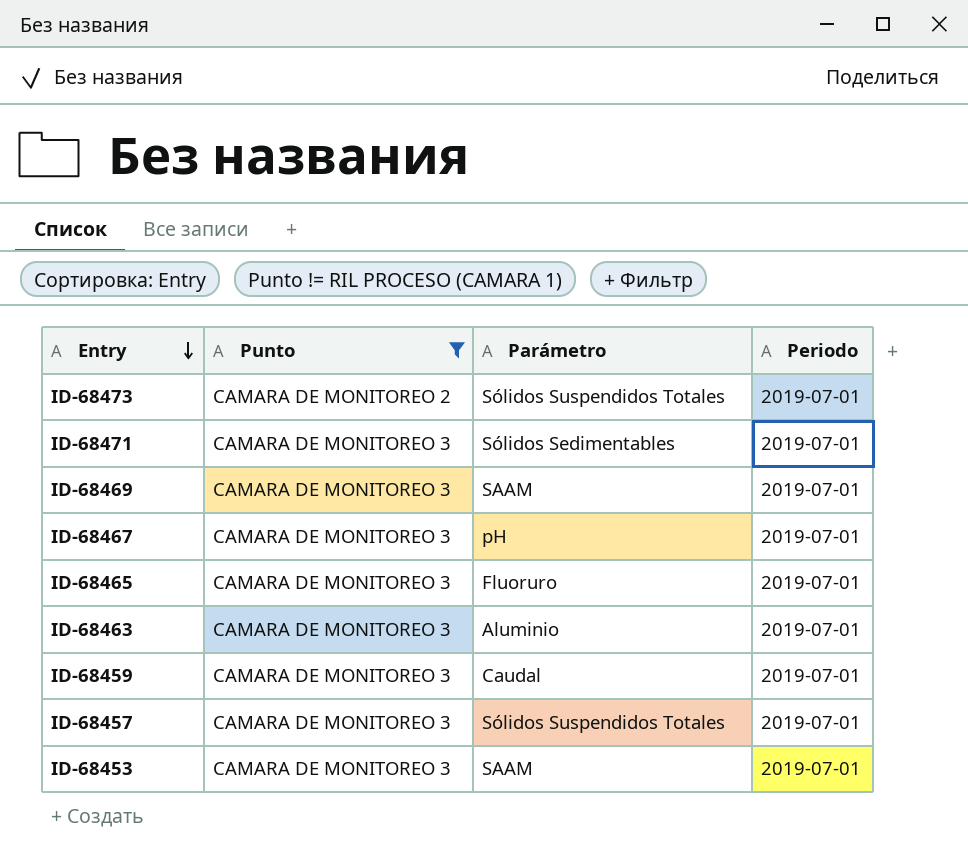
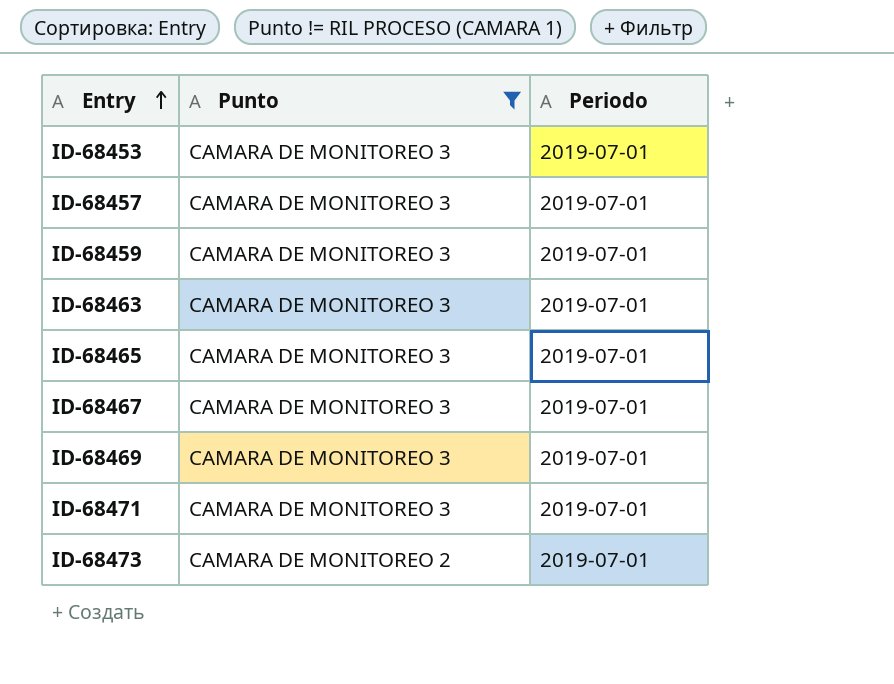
row order: Entry descending -> Entry ascending
column Parámetro | position: 3 -> none

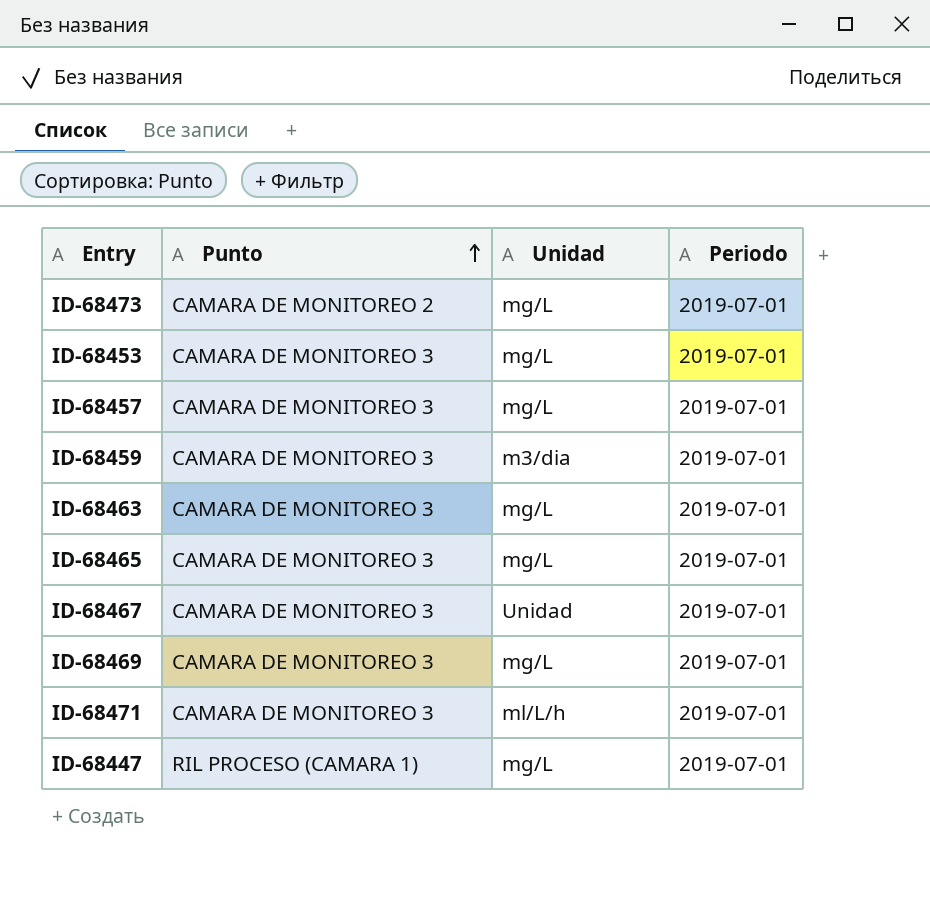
filter: Punto != RIL PROCESO (CAMARA 1) -> none
row order: Entry ascending -> Punto ascending
column Unidad | position: none -> 3

